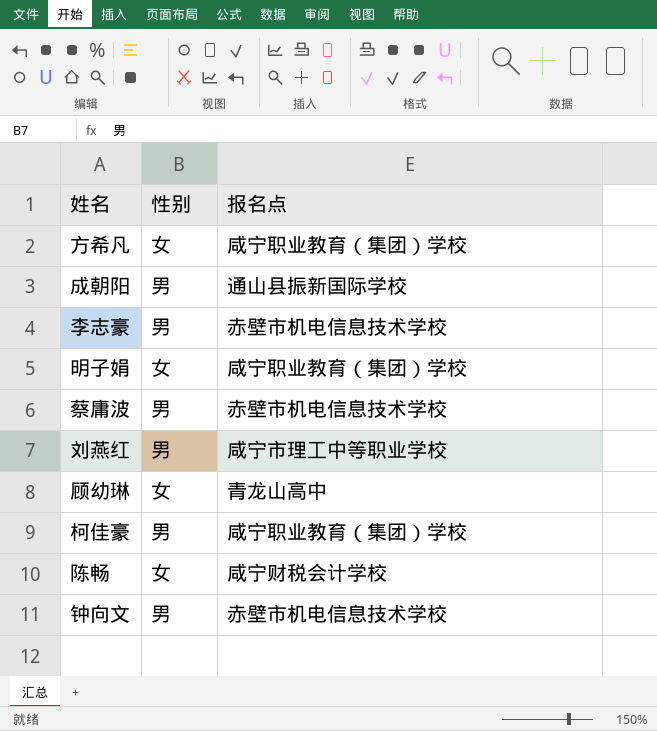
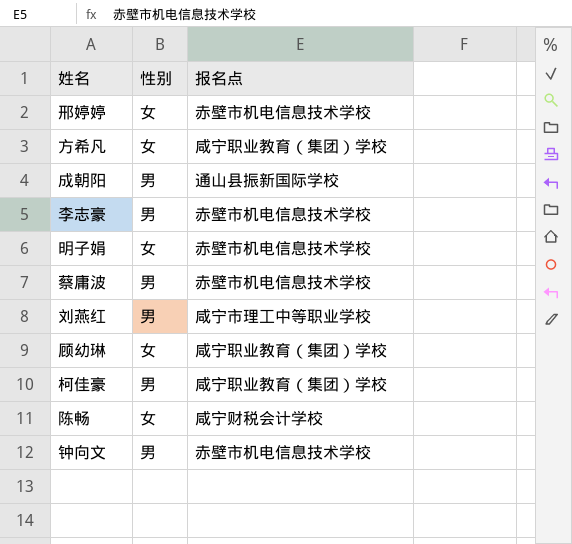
row 邢婷婷: none -> 女 | 赤壁市机电信息技术学校
明子娟 | 报名点: 咸宁职业教育（集团）学校 -> 赤壁市机电信息技术学校
顾幼琳 | 报名点: 青龙山高中 -> 咸宁职业教育（集团）学校

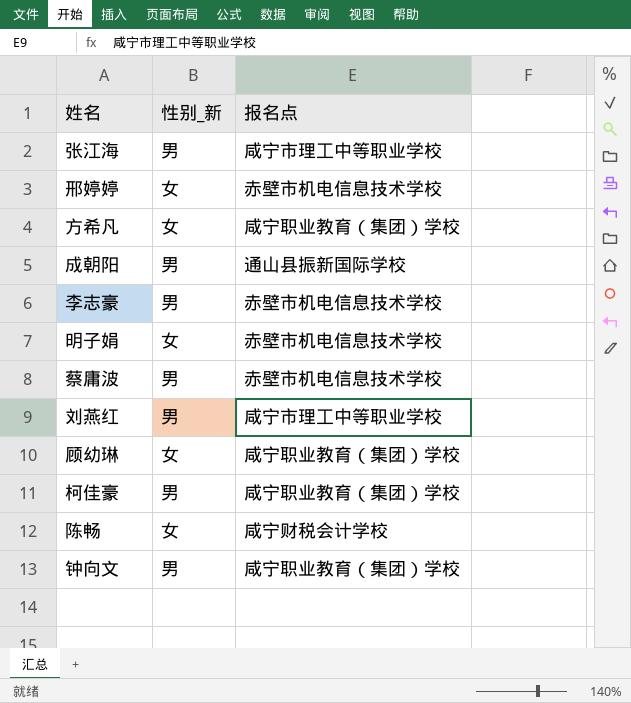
column name: 性别 -> 性别_新
row 张江海: none -> 男 | 咸宁市理工中等职业学校
钟向文 | 报名点: 赤壁市机电信息技术学校 -> 咸宁职业教育（集团）学校

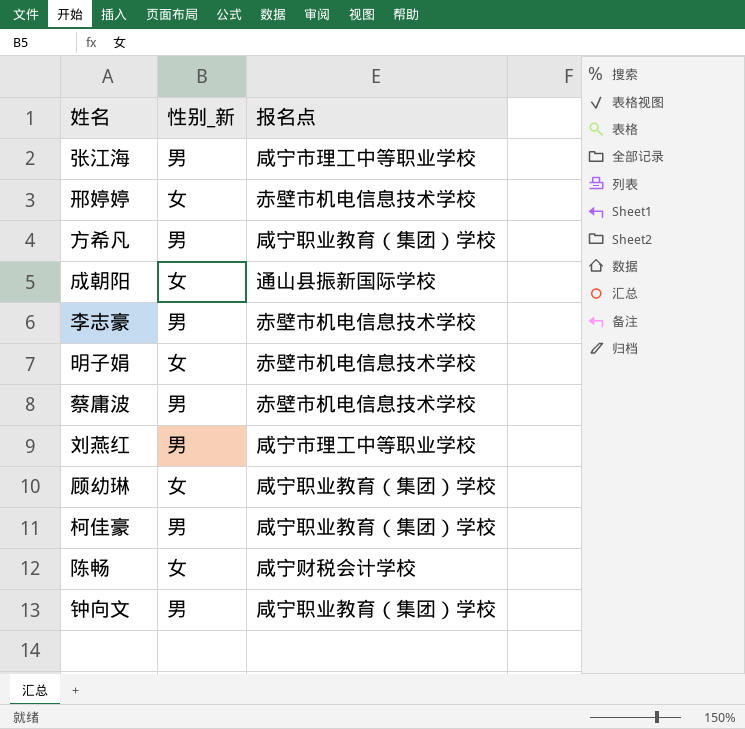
方希凡 | 性别_新: 女 -> 男
成朝阳 | 性别_新: 男 -> 女

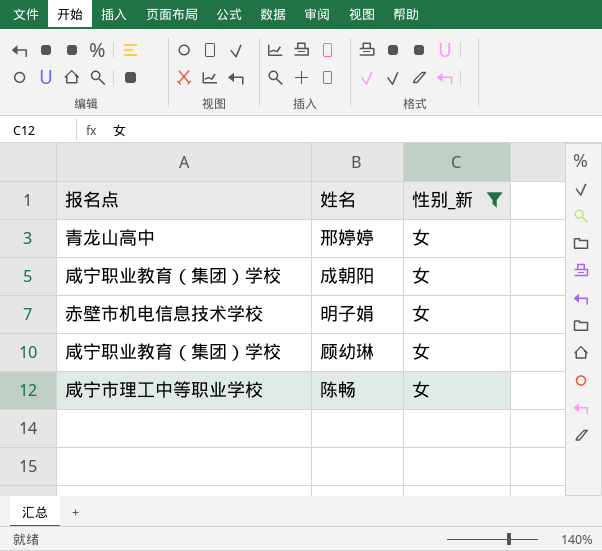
filter: none -> 性别_新 = 女
column 报名点 | position: 3 -> 1
邢婷婷 | 报名点: 赤壁市机电信息技术学校 -> 青龙山高中
成朝阳 | 报名点: 通山县振新国际学校 -> 咸宁职业教育（集团）学校
陈畅 | 报名点: 咸宁财税会计学校 -> 咸宁市理工中等职业学校

